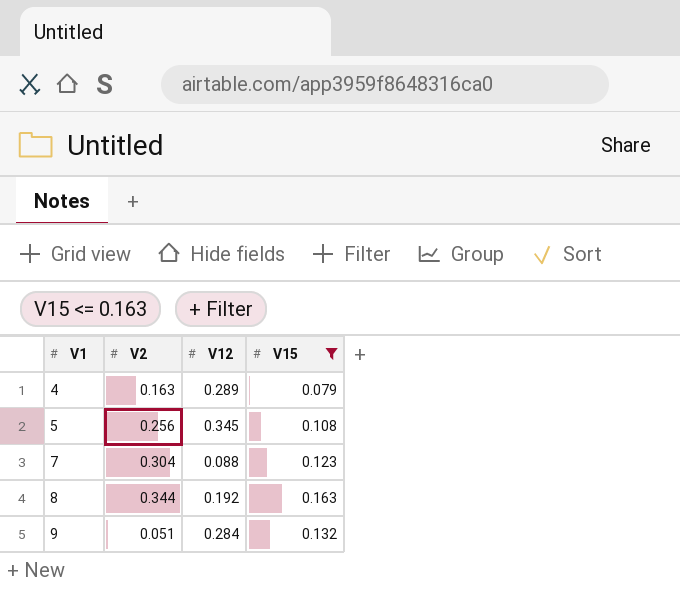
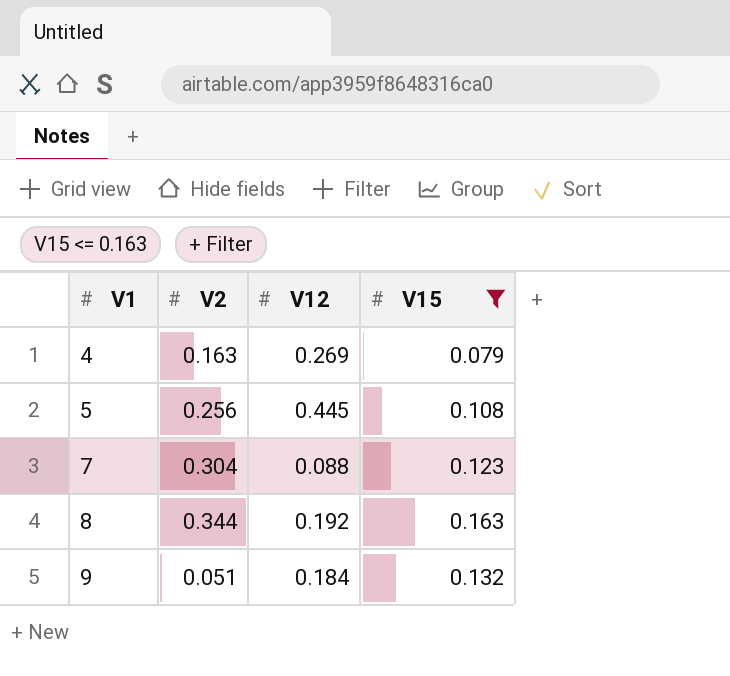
4 | V12: 0.289 -> 0.269
5 | V12: 0.345 -> 0.445
9 | V12: 0.284 -> 0.184

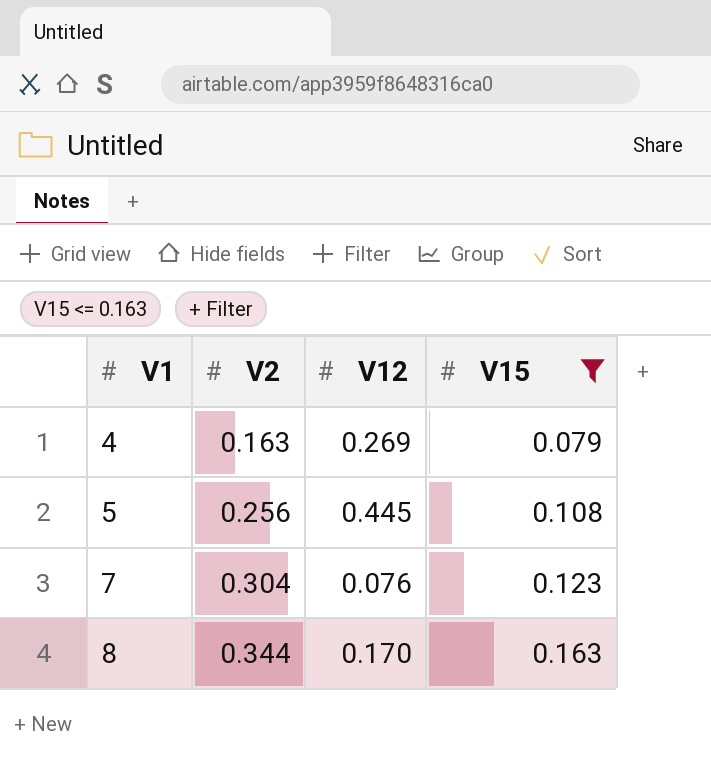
row 9: 0.051 | 0.184 | 0.132 -> none
7 | V12: 0.088 -> 0.076
8 | V12: 0.192 -> 0.170

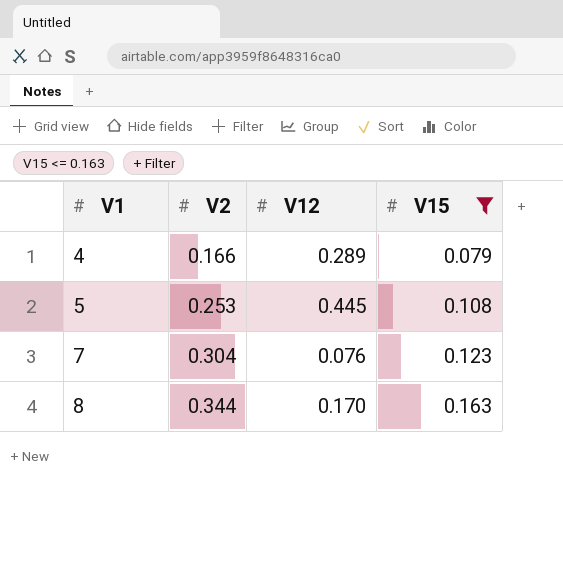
4 | V2: 0.163 -> 0.166
4 | V12: 0.269 -> 0.289
5 | V2: 0.256 -> 0.253

